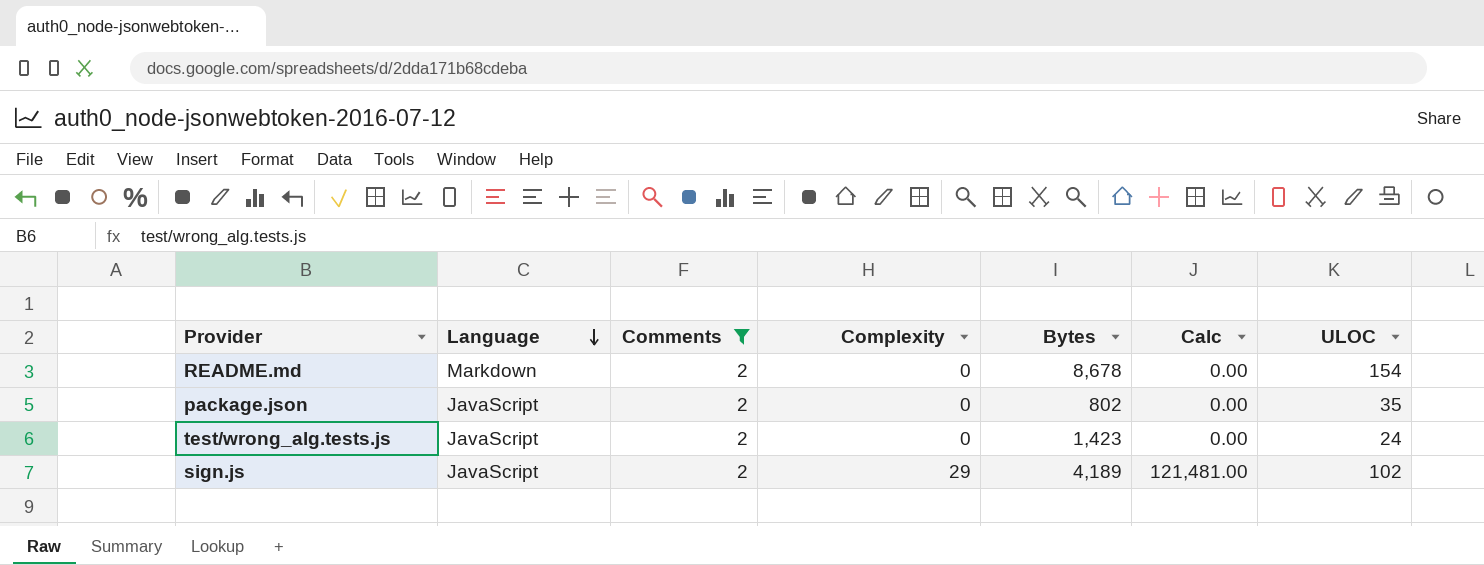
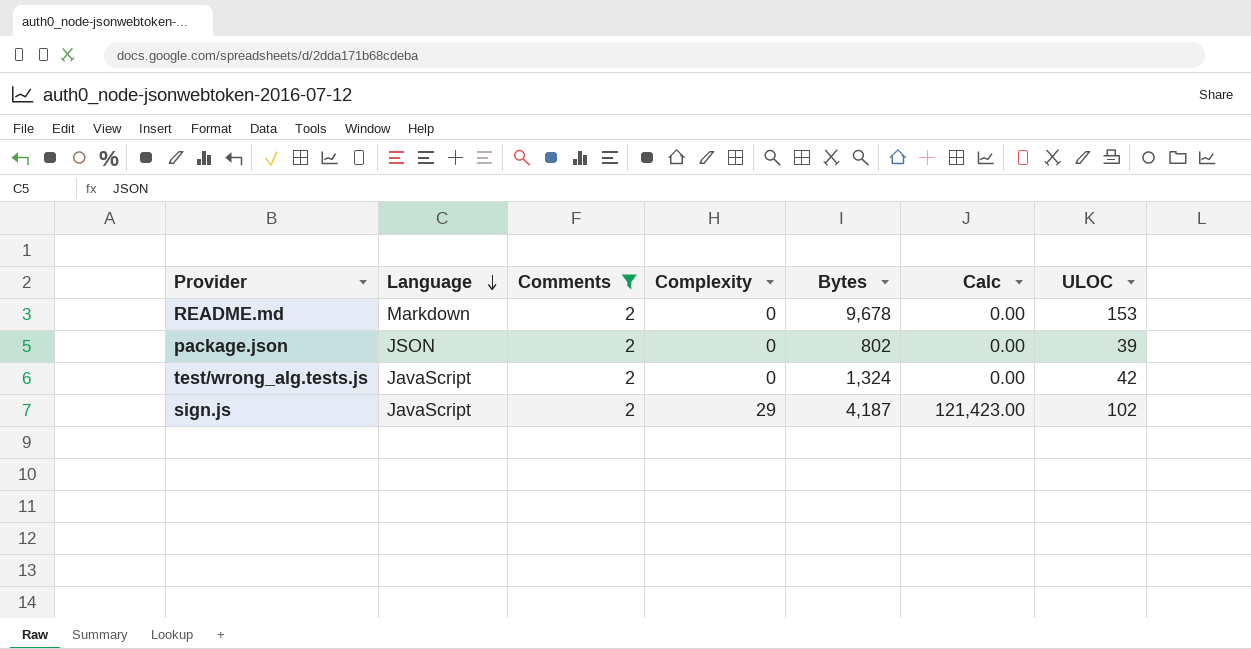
README.md | Bytes: 8,678 -> 9,678
README.md | ULOC: 154 -> 153
package.json | Language: JavaScript -> JSON
package.json | ULOC: 35 -> 39
test/wrong_alg.tests.js | Bytes: 1,423 -> 1,324
test/wrong_alg.tests.js | ULOC: 24 -> 42
sign.js | Bytes: 4,189 -> 4,187
sign.js | Calc: 121,481.00 -> 121,423.00

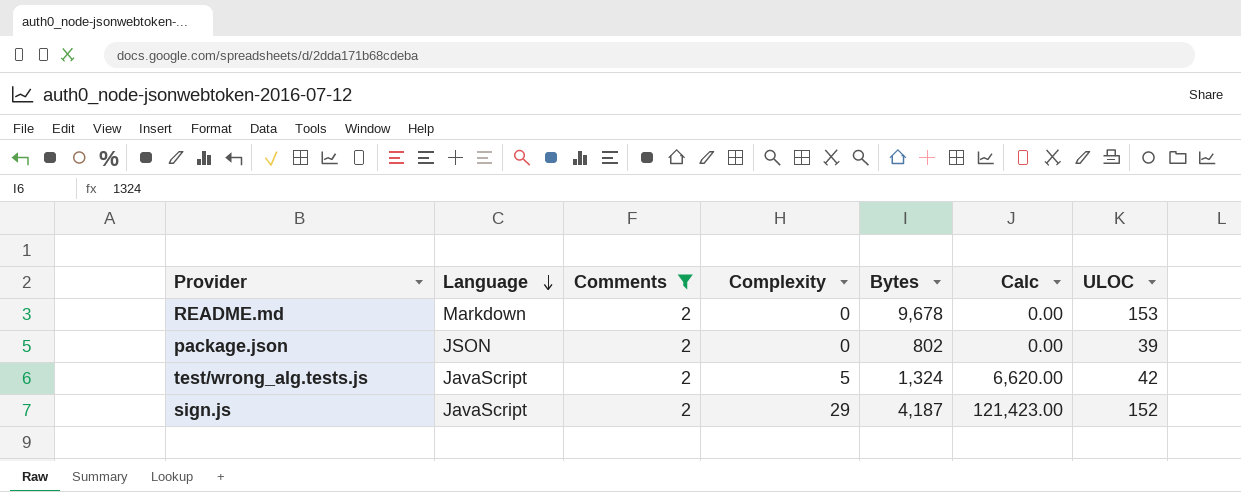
test/wrong_alg.tests.js | Complexity: 0 -> 5
test/wrong_alg.tests.js | Calc: 0.00 -> 6,620.00
sign.js | ULOC: 102 -> 152

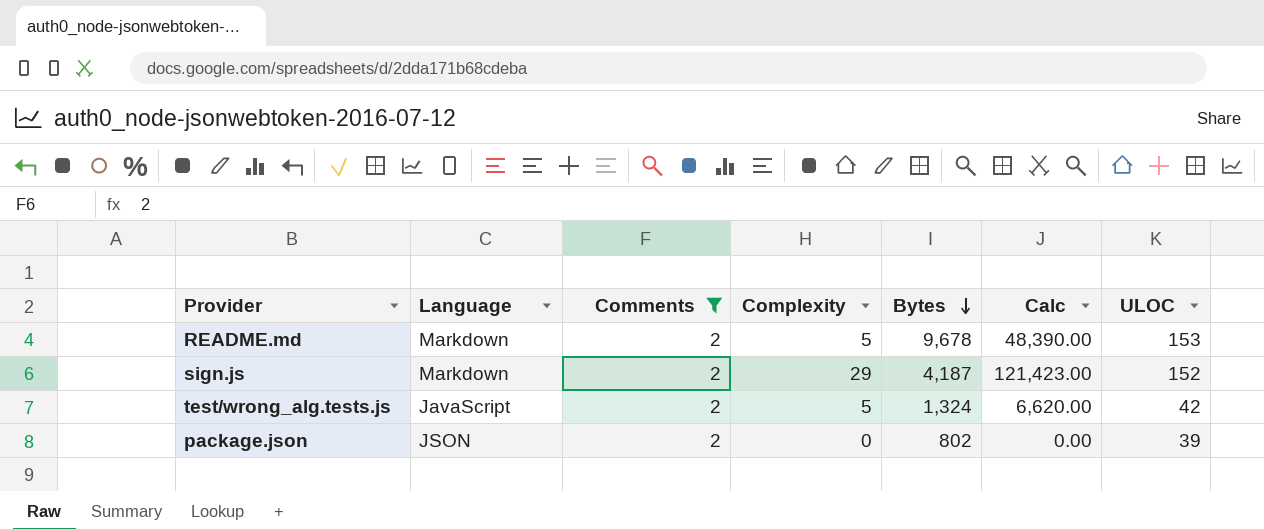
row order: Language descending -> Bytes descending
README.md | Complexity: 0 -> 5
README.md | Calc: 0.00 -> 48,390.00
sign.js | Language: JavaScript -> Markdown

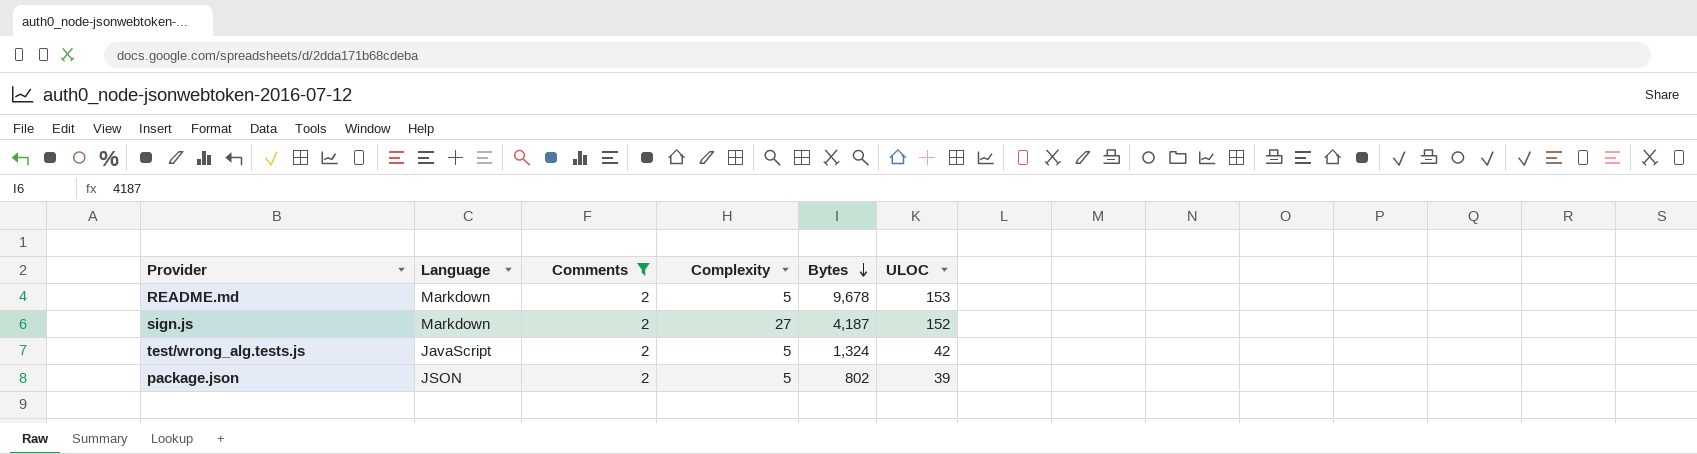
column Calc | formula: [Complexity] * [Bytes] -> none
sign.js | Complexity: 29 -> 27
package.json | Complexity: 0 -> 5

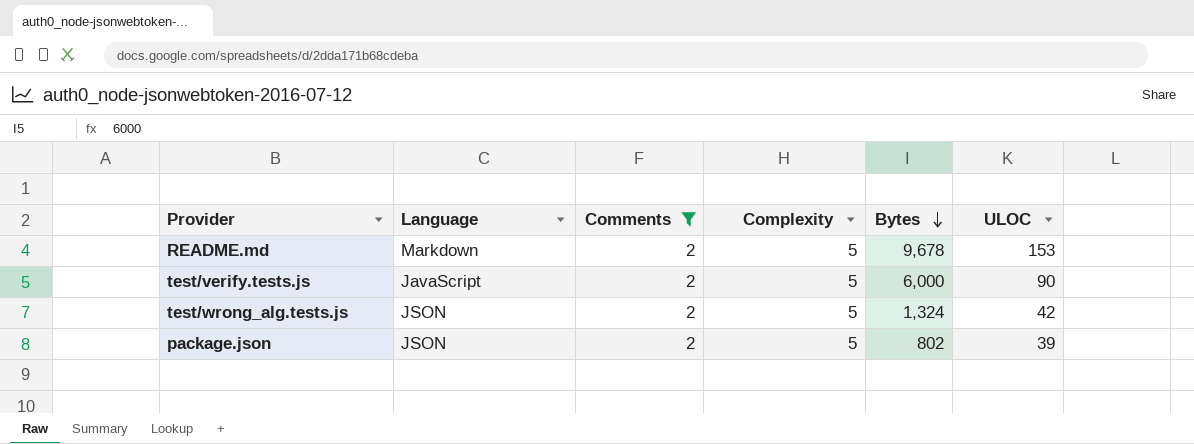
row sign.js: Markdown | 2 | 27 | 4,187 | 152 -> none
row test/verify.tests.js: none -> JavaScript | 2 | 5 | 6,000 | 90
test/wrong_alg.tests.js | Language: JavaScript -> JSON

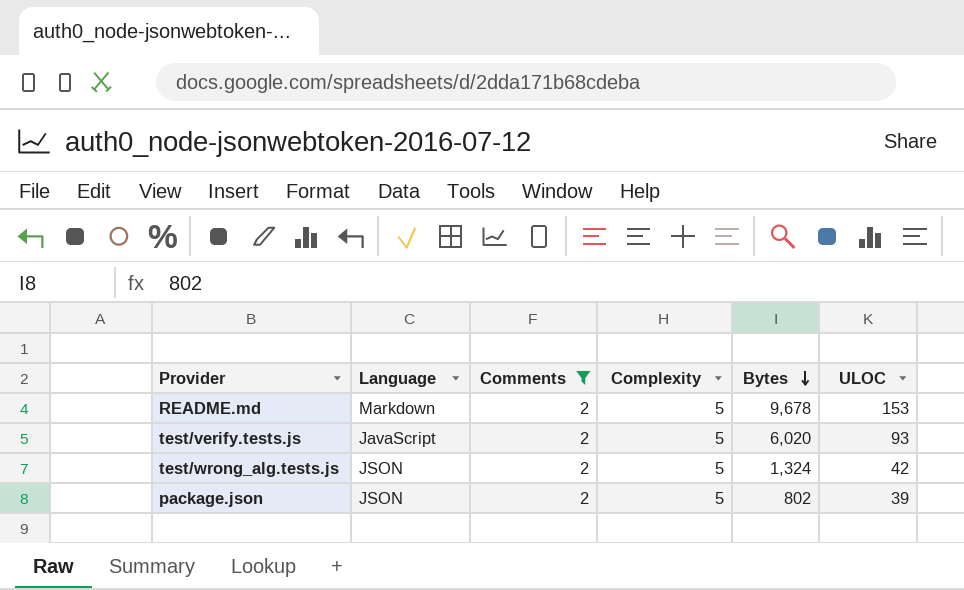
test/verify.tests.js | Bytes: 6,000 -> 6,020
test/verify.tests.js | ULOC: 90 -> 93

